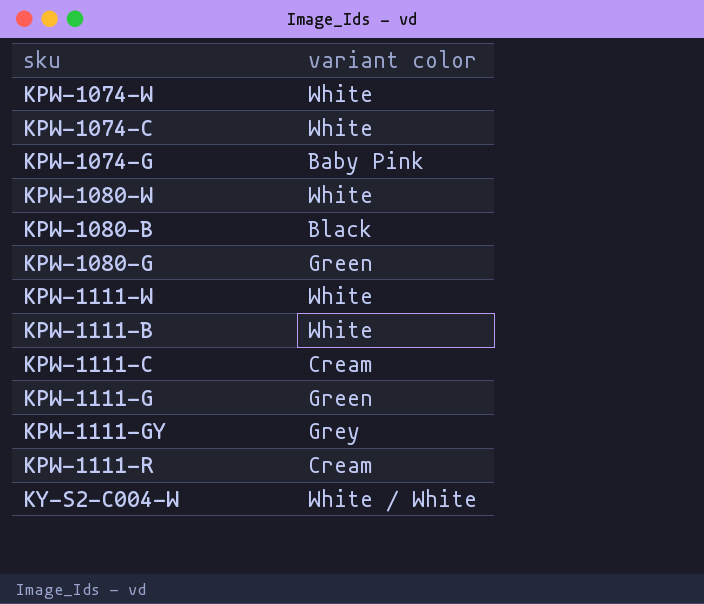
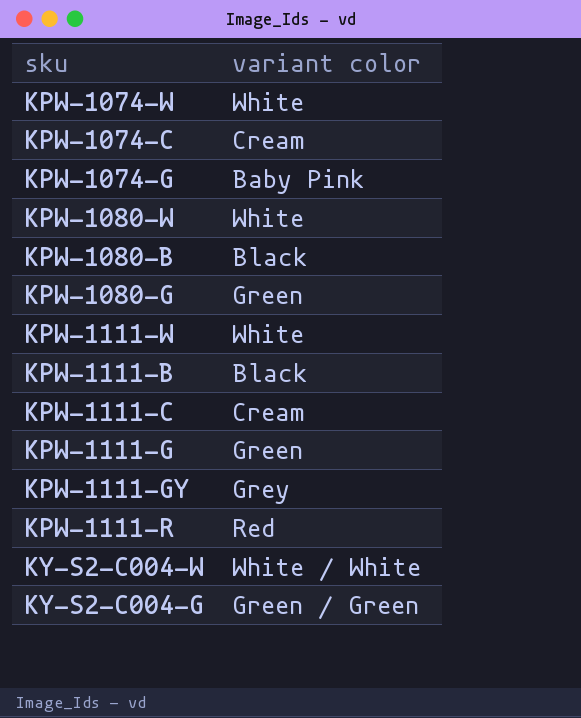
KPW-1074-C | variant color: White -> Cream
KPW-1111-B | variant color: White -> Black
KPW-1111-R | variant color: Cream -> Red
row KY-S2-C004-G: none -> Green / Green

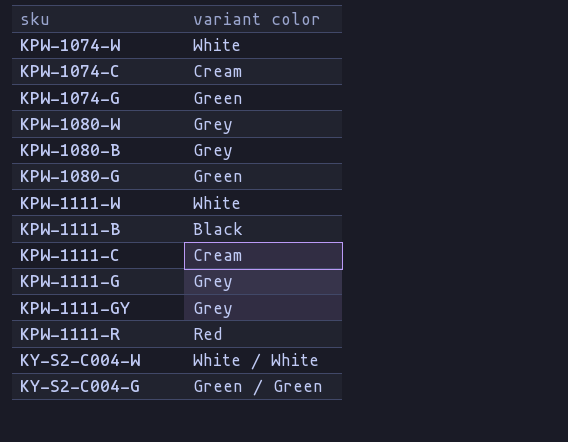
KPW-1074-G | variant color: Baby Pink -> Green
KPW-1080-W | variant color: White -> Grey
KPW-1080-B | variant color: Black -> Grey
KPW-1111-G | variant color: Green -> Grey

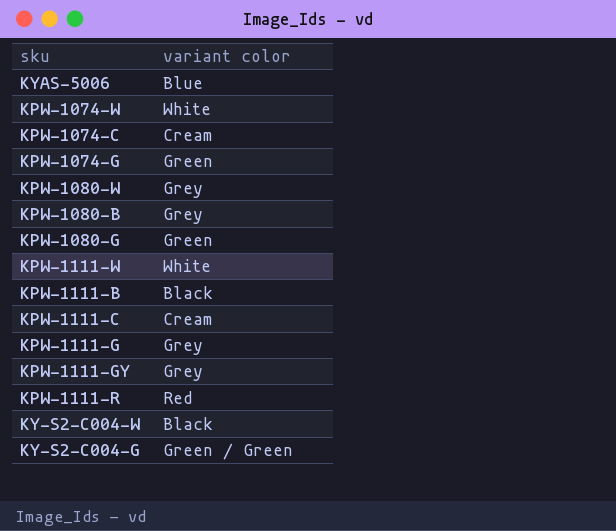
row KYAS-5006: none -> Blue
KY-S2-C004-W | variant color: White / White -> Black

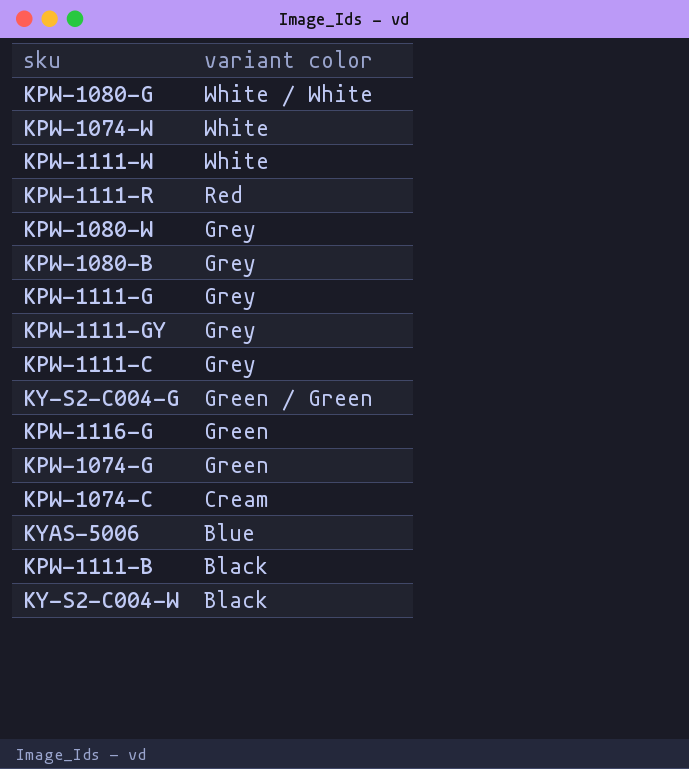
row order: none -> variant color descending
KPW-1080-G | variant color: Green -> White / White
KPW-1111-C | variant color: Cream -> Grey
row KPW-1116-G: none -> Green

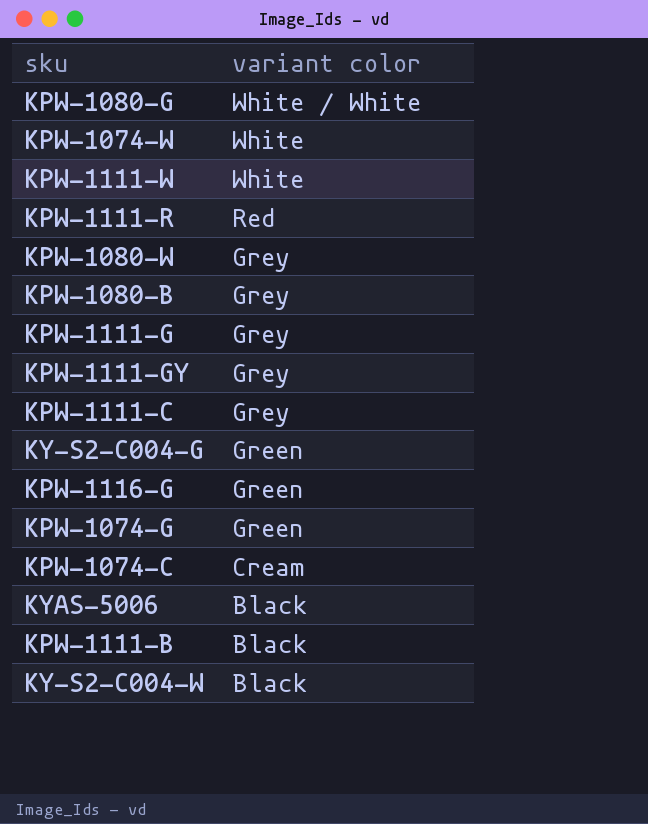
KY-S2-C004-G | variant color: Green / Green -> Green
KYAS-5006 | variant color: Blue -> Black

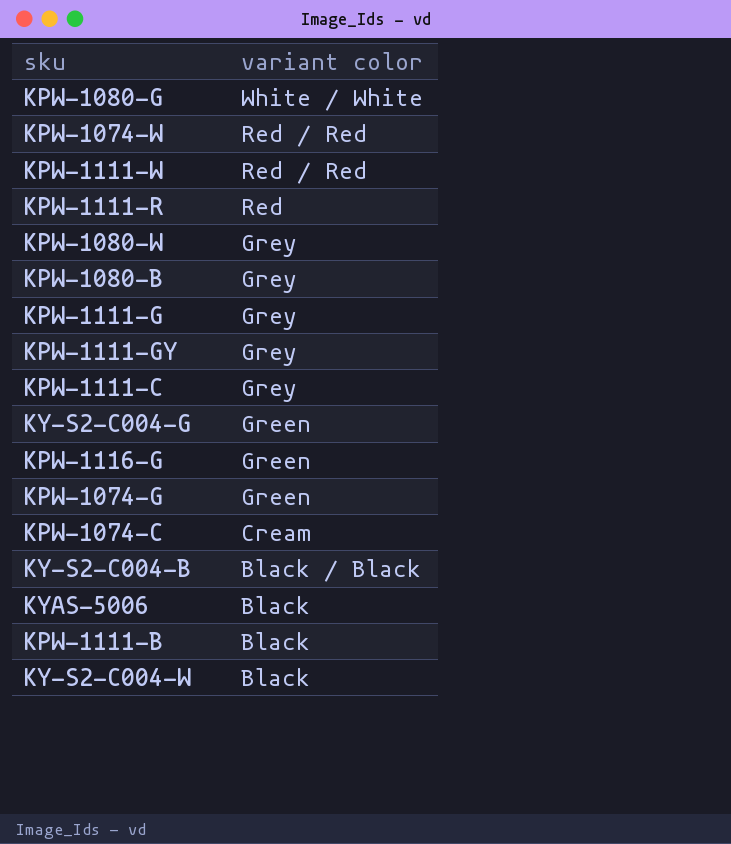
KPW-1074-W | variant color: White -> Red / Red
KPW-1111-W | variant color: White -> Red / Red
row KY-S2-C004-B: none -> Black / Black

